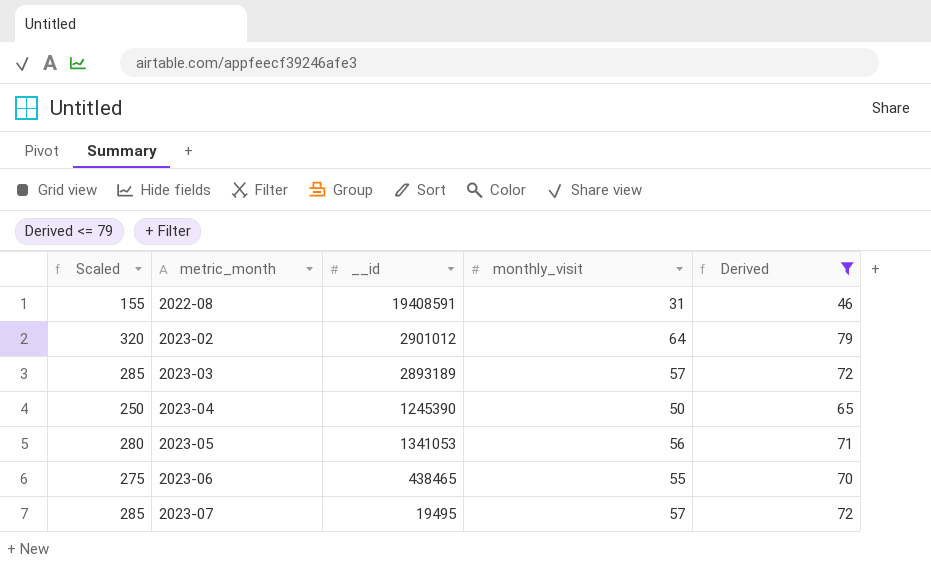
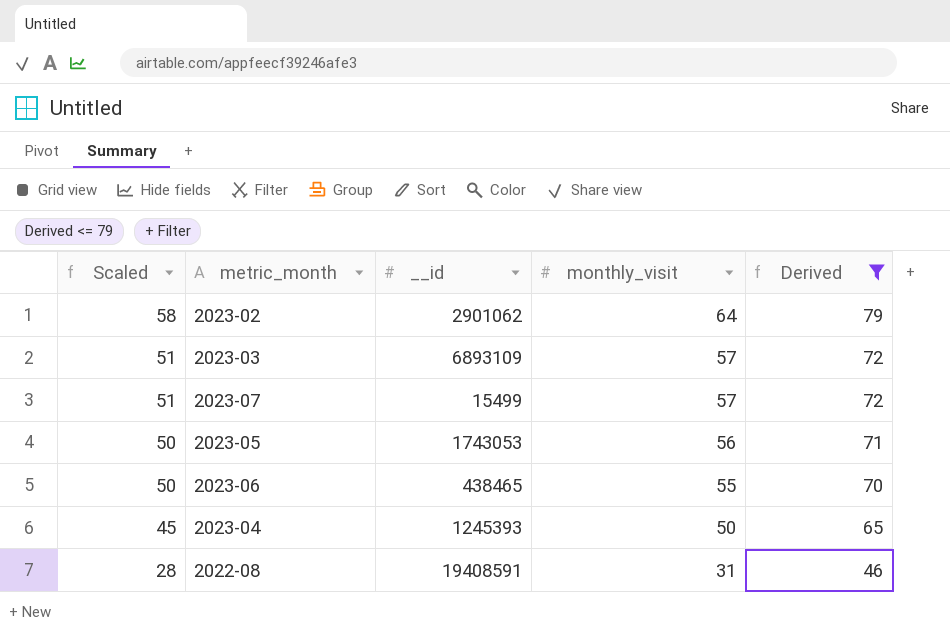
row order: metric_month ascending -> Scaled descending
column Scaled | formula: [monthly_visit] * 5 -> [monthly_visit] * 0.9
2023-02 | __id: 2901012 -> 2901062
2023-03 | __id: 2893189 -> 6893109
2023-07 | __id: 19495 -> 15499
2023-05 | __id: 1341053 -> 1743053
2023-04 | __id: 1245390 -> 1245393

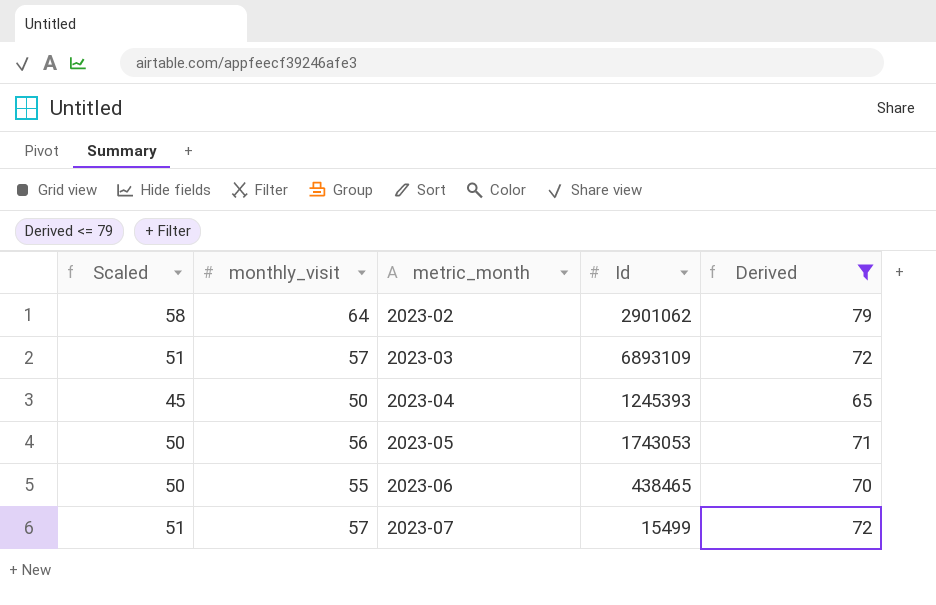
row order: Scaled descending -> metric_month ascending
column monthly_visit | position: 4 -> 2
column name: __id -> Id
row 2022-08: 28 | 19408591 | 31 | 46 -> none

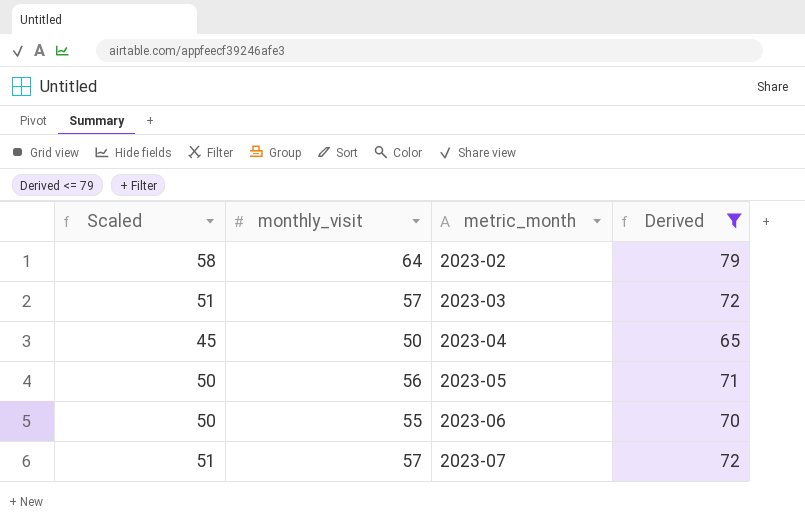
column Id | position: 4 -> none

